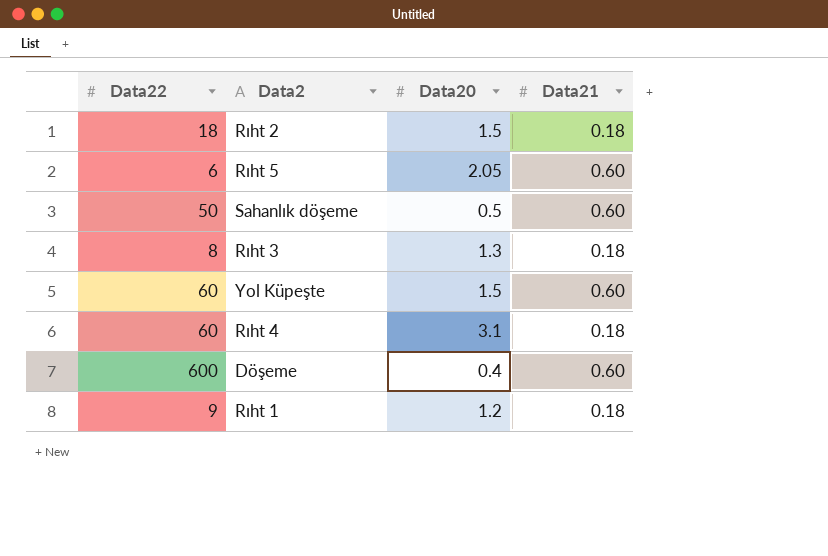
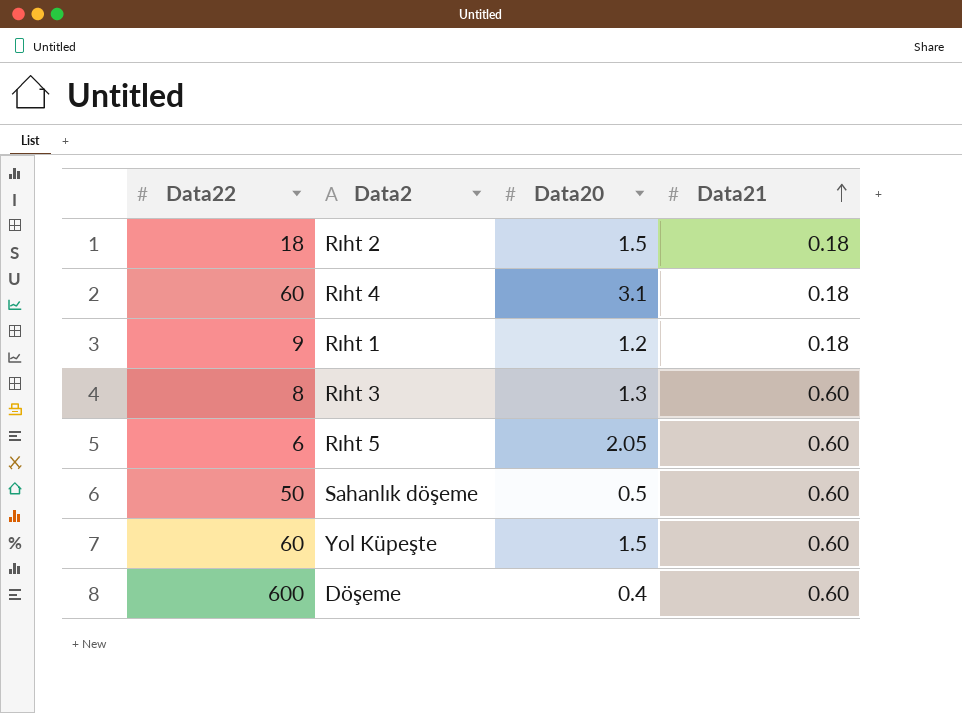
row order: none -> Data21 ascending
Rıht 3 | Data21: 0.18 -> 0.60

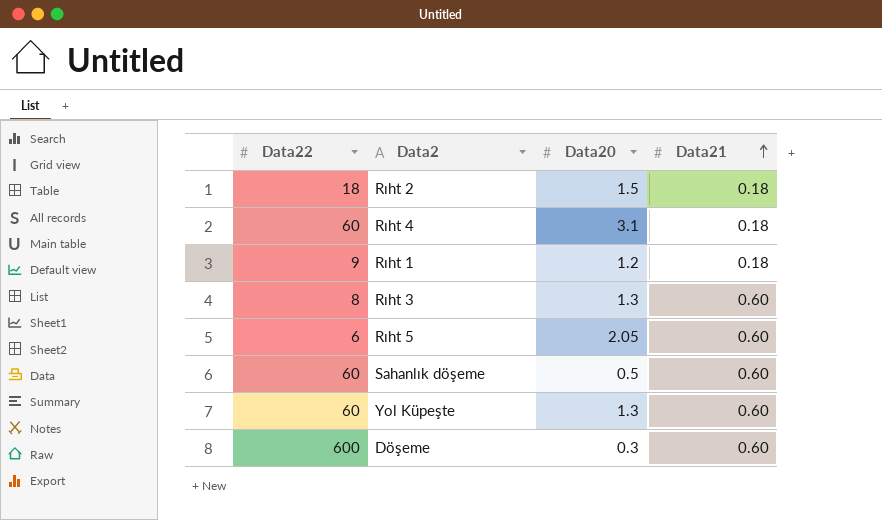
Sahanlık döşeme | Data22: 50 -> 60
Yol Küpeşte | Data20: 1.5 -> 1.3
Döşeme | Data20: 0.4 -> 0.3

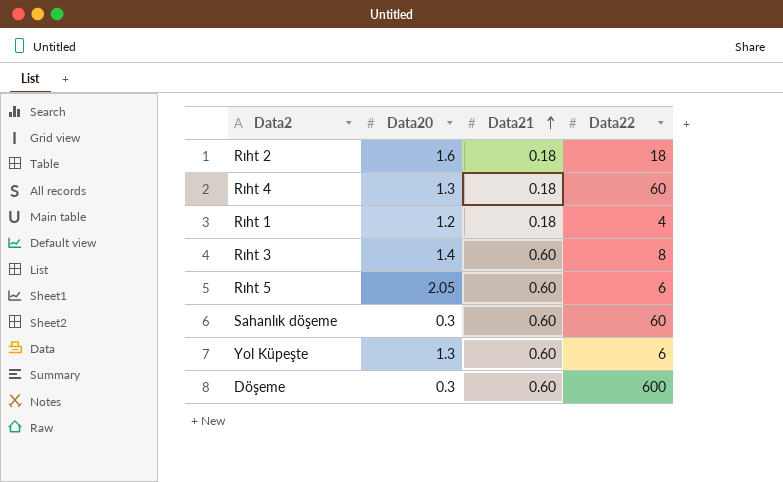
column Data22 | position: 1 -> 4
Rıht 2 | Data20: 1.5 -> 1.6
Rıht 4 | Data20: 3.1 -> 1.3
Rıht 1 | Data22: 9 -> 4
Rıht 3 | Data20: 1.3 -> 1.4
Sahanlık döşeme | Data20: 0.5 -> 0.3
Yol Küpeşte | Data22: 60 -> 6

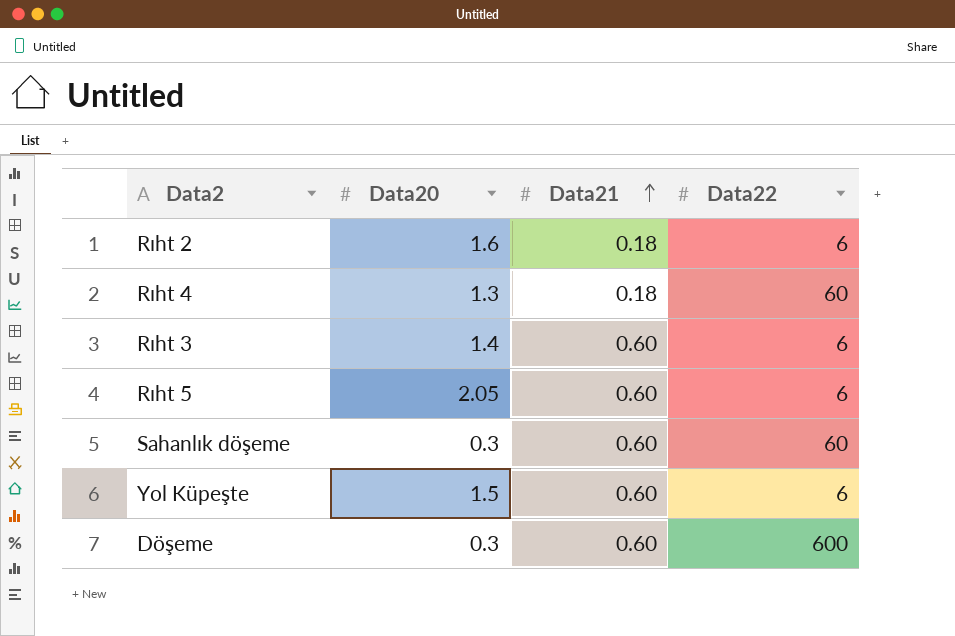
row Rıht 1: 1.2 | 0.18 | 4 -> none
Rıht 2 | Data22: 18 -> 6
Rıht 3 | Data22: 8 -> 6
Yol Küpeşte | Data20: 1.3 -> 1.5

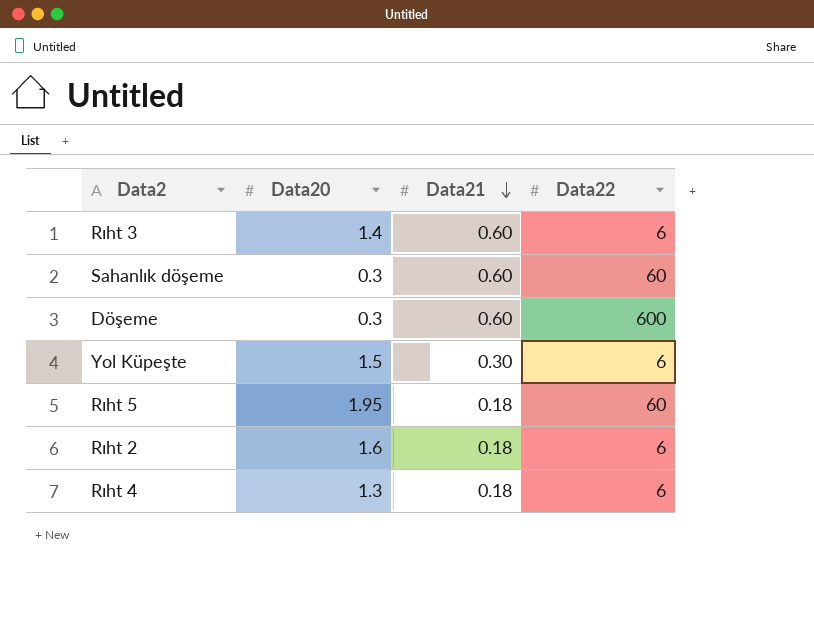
row order: Data21 ascending -> Data21 descending
Yol Küpeşte | Data21: 0.60 -> 0.30
Rıht 5 | Data20: 2.05 -> 1.95
Rıht 5 | Data21: 0.60 -> 0.18
Rıht 5 | Data22: 6 -> 60
Rıht 4 | Data22: 60 -> 6

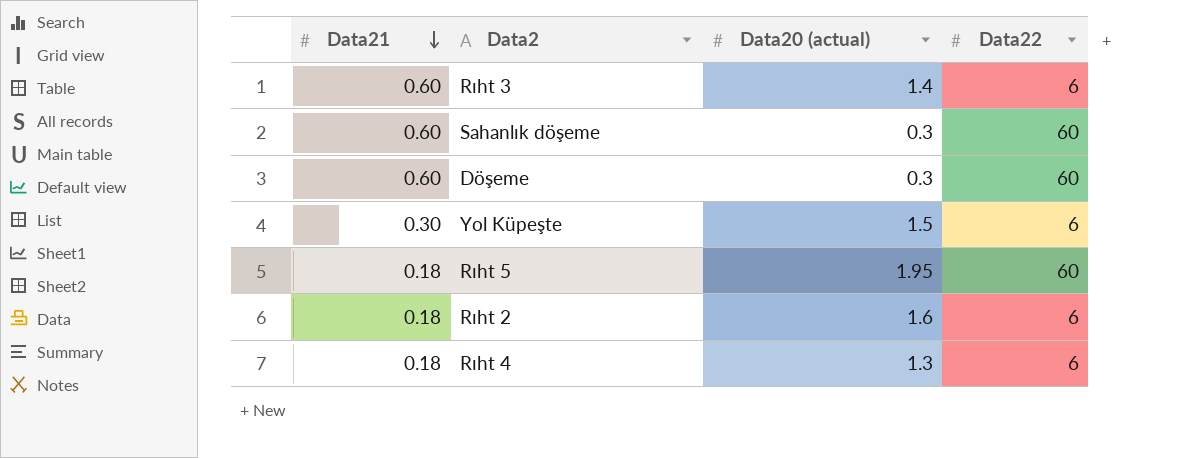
column Data21 | position: 3 -> 1
column name: Data20 -> Data20 (actual)
Döşeme | Data22: 600 -> 60

